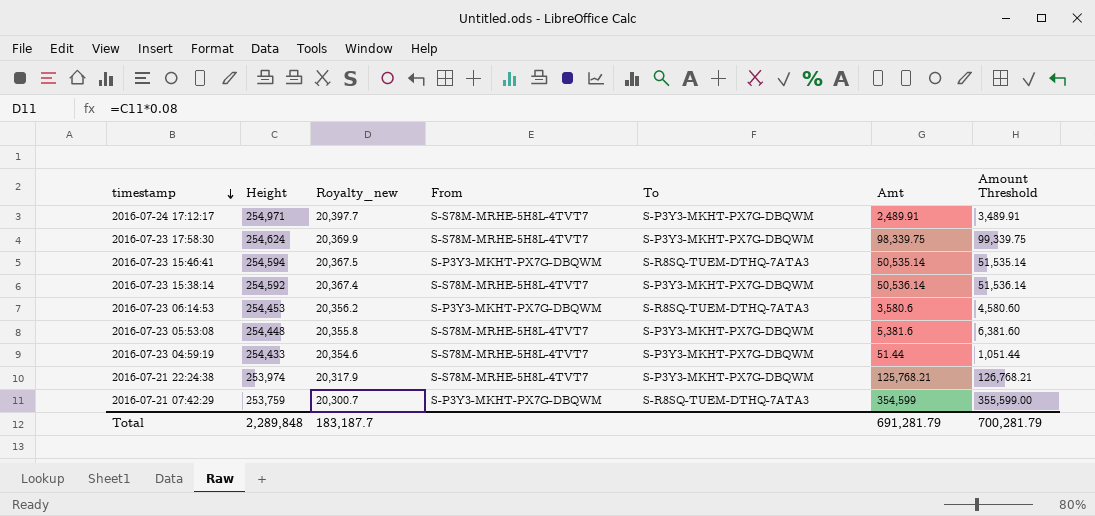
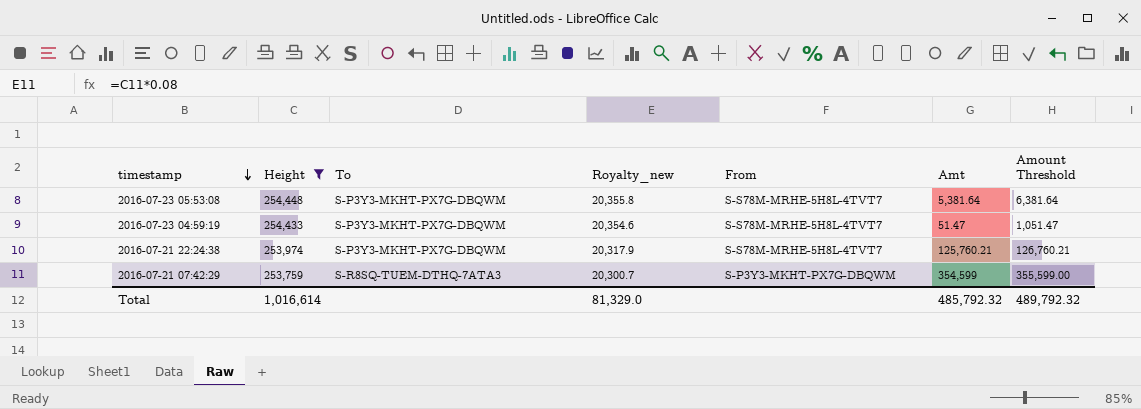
filter: none -> Height <= 254,448
column To | position: 5 -> 3
2016-07-23 05:53:08 | Amt: 5,381.6 -> 5,381.64
2016-07-23 05:53:08 | Amount Threshold: 6,381.60 -> 6,381.64
2016-07-23 04:59:19 | Amt: 51.44 -> 51.47
2016-07-23 04:59:19 | Amount Threshold: 1,051.44 -> 1,051.47
2016-07-21 22:24:38 | Amt: 125,768.21 -> 125,760.21
2016-07-21 22:24:38 | Amount Threshold: 126,768.21 -> 126,760.21
Total | Height: 2,289,848 -> 1,016,614
Total | Royalty_new: 183,187.7 -> 81,329.0
Total | Amt: 691,281.79 -> 485,792.32
Total | Amount Threshold: 700,281.79 -> 489,792.32

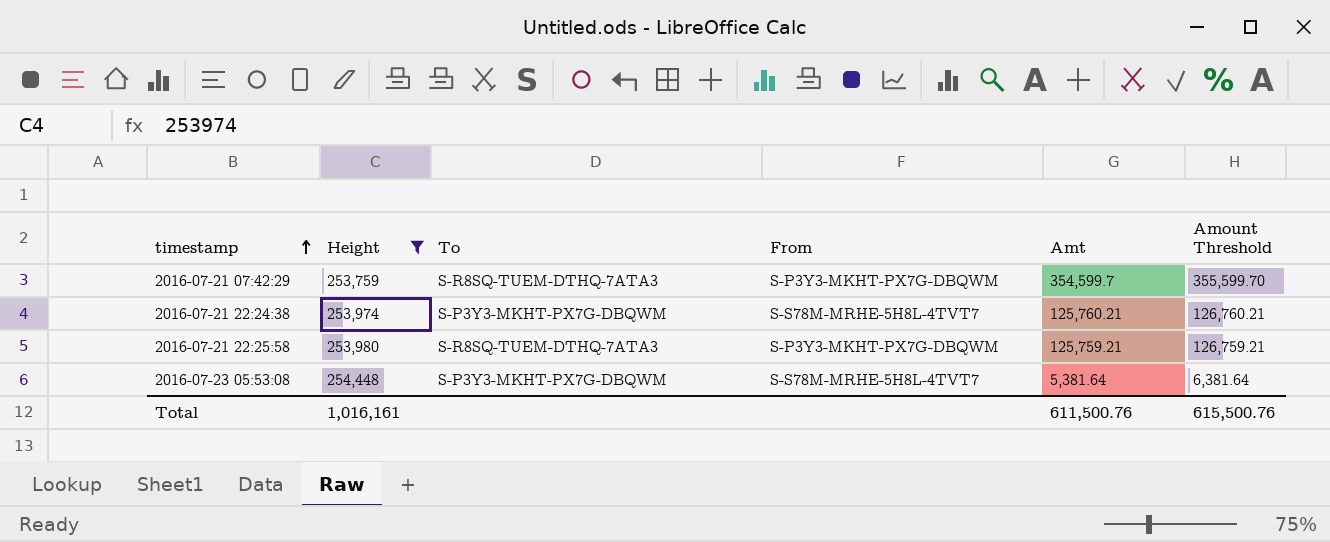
row order: timestamp descending -> timestamp ascending
column Royalty_new | formula: [Height] * 0.08 -> none
row 2016-07-23 04:59:19: 254,433 | S-P3Y3-MKHT-PX7G-DBQWM | 20,354.6 | S-S78M-MRHE-5H8L-4TVT7 | 51.47 | 1,051.47 -> none
2016-07-21 07:42:29 | Amt: 354,599 -> 354,599.7
2016-07-21 07:42:29 | Amount Threshold: 355,599.00 -> 355,599.70
row 2016-07-21 22:25:58: none -> 253,980 | S-R8SQ-TUEM-DTHQ-7ATA3 | S-P3Y3-MKHT-PX7G-DBQWM | 125,759.21 | 126,759.21
Total | Height: 1,016,614 -> 1,016,161
Total | Amt: 485,792.32 -> 611,500.76
Total | Amount Threshold: 489,792.32 -> 615,500.76

